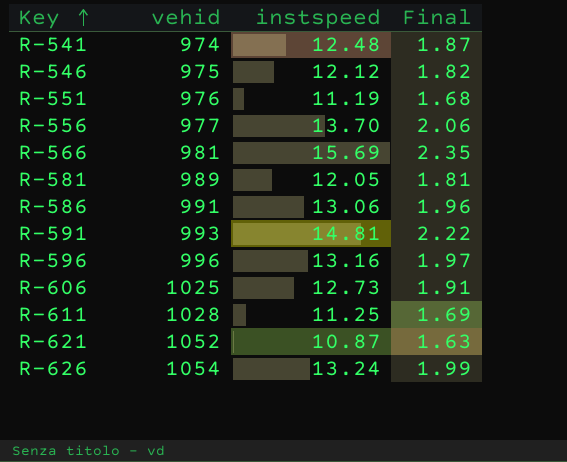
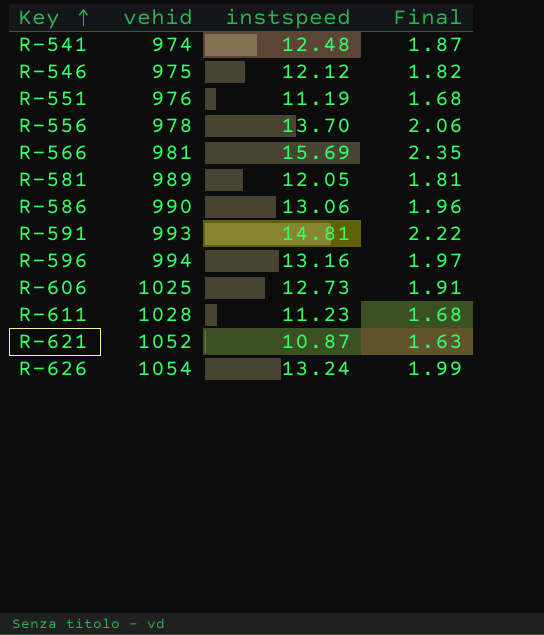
R-556 | vehid: 977 -> 978
R-586 | vehid: 991 -> 990
R-596 | vehid: 996 -> 994
R-611 | instspeed: 11.25 -> 11.23
R-611 | Final: 1.69 -> 1.68

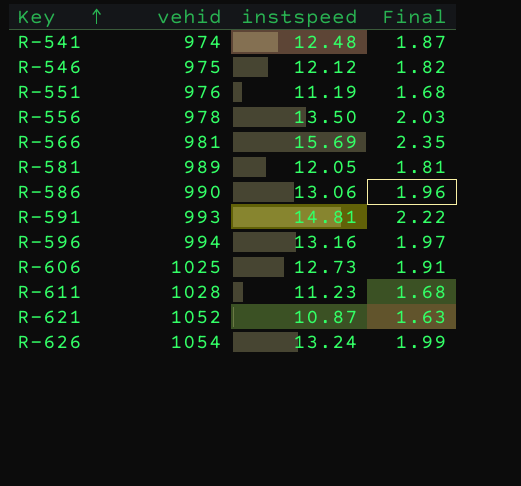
R-556 | instspeed: 13.70 -> 13.50
R-556 | Final: 2.06 -> 2.03

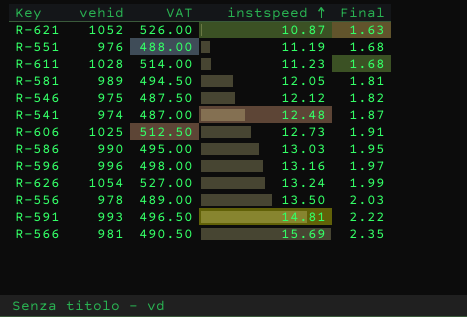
row order: Key ascending -> instspeed ascending
column VAT | formula: none -> [vehid] * 0.5
R-586 | instspeed: 13.06 -> 13.03
R-586 | Final: 1.96 -> 1.95
R-596 | vehid: 994 -> 996

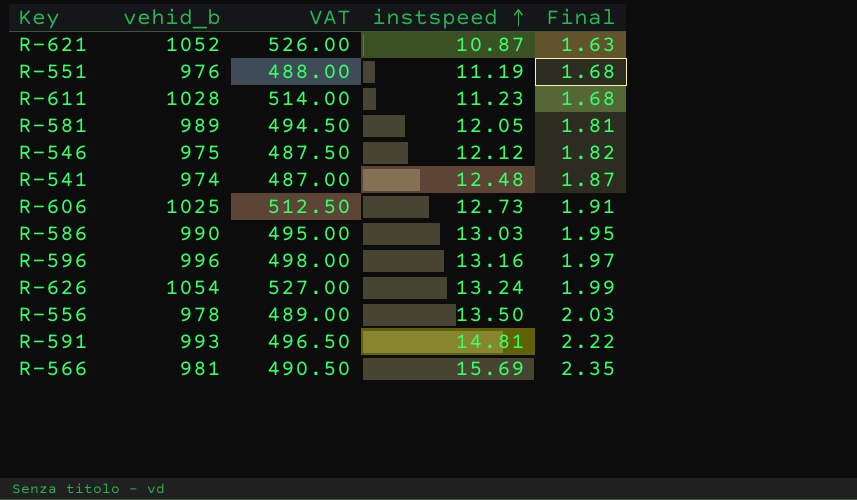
column name: vehid -> vehid_b

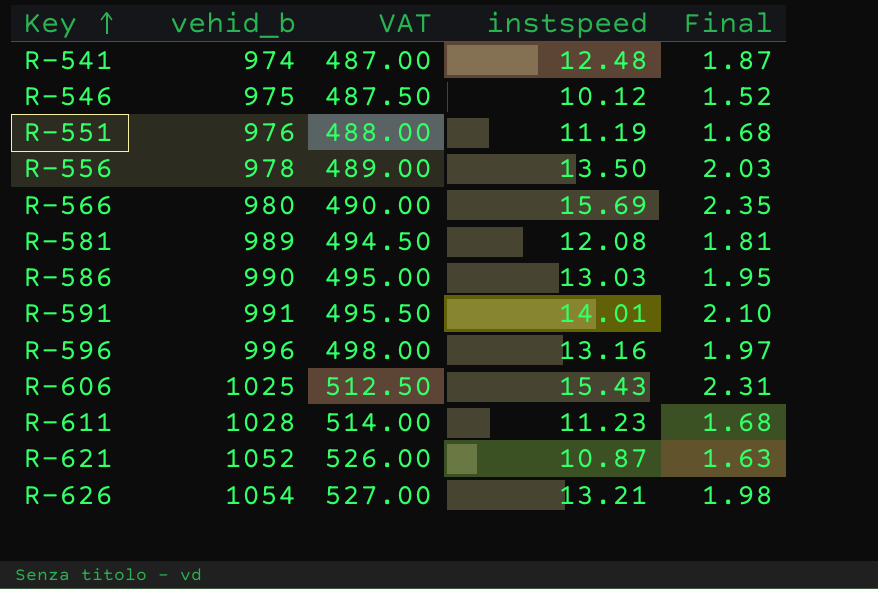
row order: instspeed ascending -> Key ascending
R-546 | instspeed: 12.12 -> 10.12
R-546 | Final: 1.82 -> 1.52
R-566 | vehid_b: 981 -> 980
R-566 | VAT: 490.50 -> 490.00
R-581 | instspeed: 12.05 -> 12.08
R-591 | vehid_b: 993 -> 991
R-591 | VAT: 496.50 -> 495.50
R-591 | instspeed: 14.81 -> 14.01
R-591 | Final: 2.22 -> 2.10
R-606 | instspeed: 12.73 -> 15.43
R-606 | Final: 1.91 -> 2.31
R-626 | instspeed: 13.24 -> 13.21
R-626 | Final: 1.99 -> 1.98

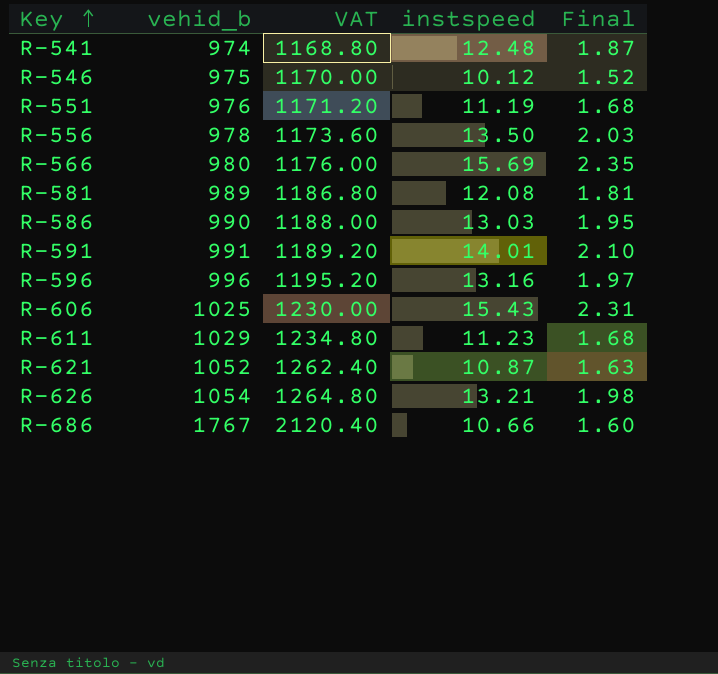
column VAT | formula: [vehid_b] * 0.5 -> [vehid_b] * 1.2
R-611 | vehid_b: 1028 -> 1029
row R-686: none -> 1767 | 2120.40 | 10.66 | 1.60

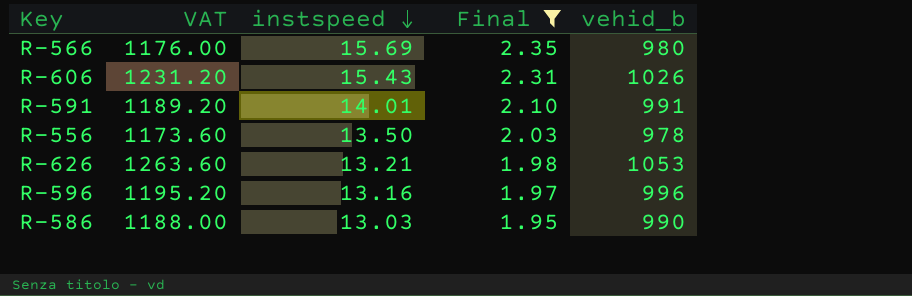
filter: none -> Final >= 1.95
row order: Key ascending -> instspeed descending
column vehid_b | position: 2 -> 5
R-606 | VAT: 1230.00 -> 1231.20
R-606 | vehid_b: 1025 -> 1026
R-626 | VAT: 1264.80 -> 1263.60
R-626 | vehid_b: 1054 -> 1053

